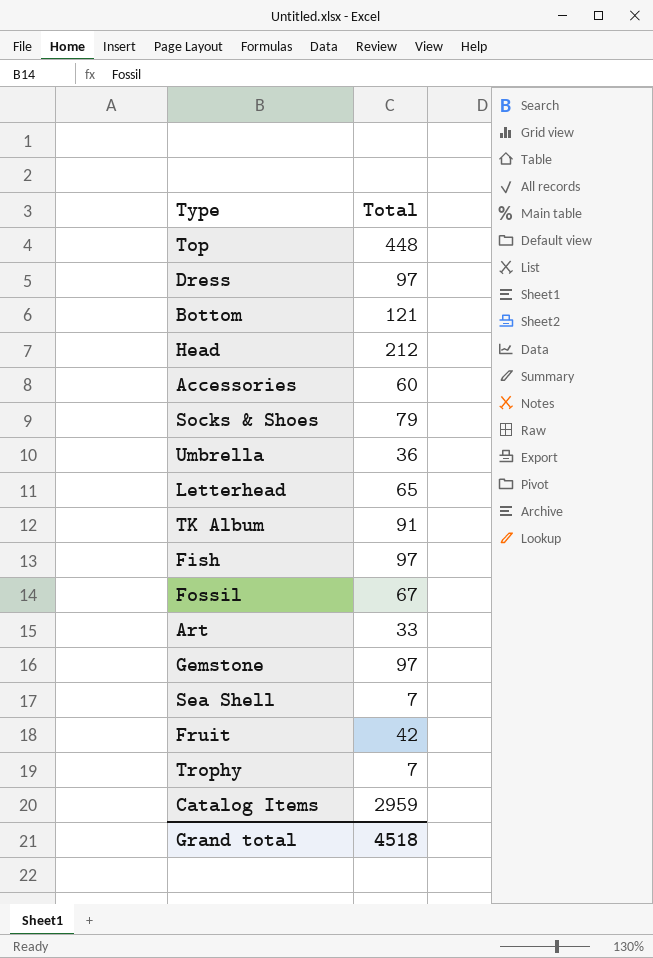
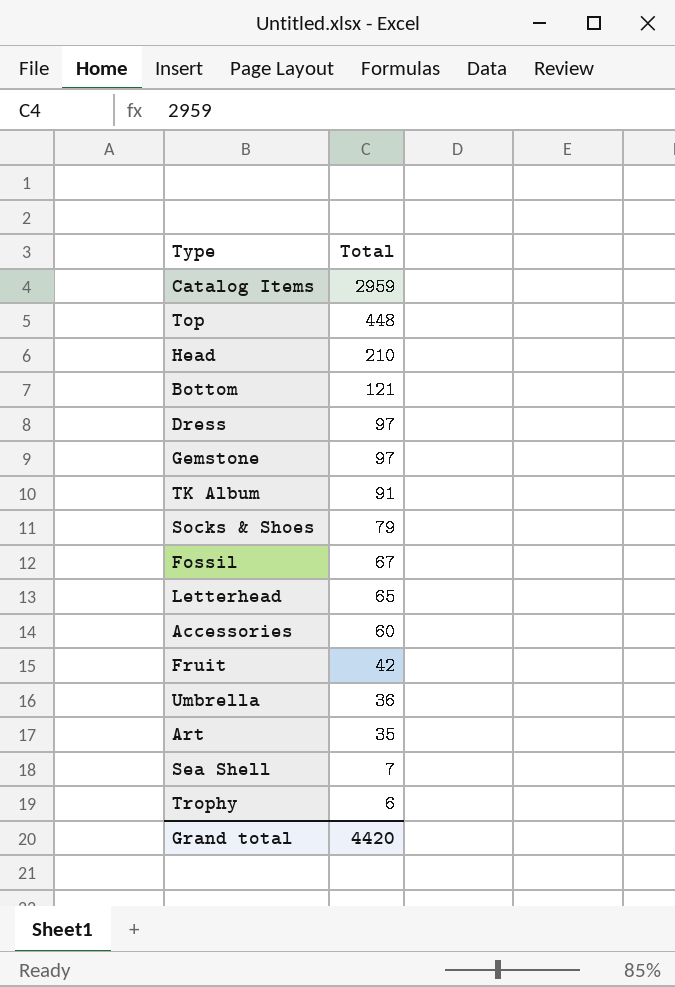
row order: none -> Total descending
row Fish: 97 -> none
Head | Total: 212 -> 210
Art | Total: 33 -> 35
Trophy | Total: 7 -> 6
Grand total | Total: 4518 -> 4420

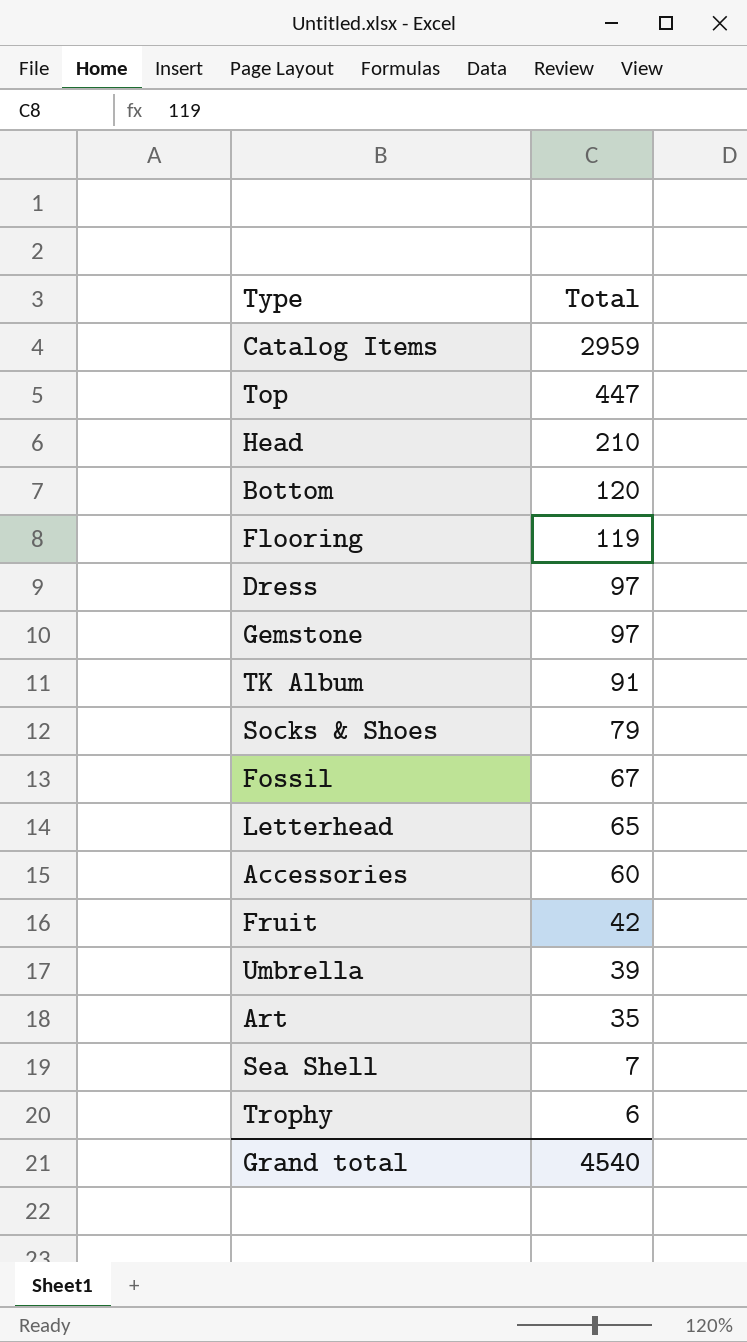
Top | Total: 448 -> 447
Bottom | Total: 121 -> 120
row Flooring: none -> 119
Umbrella | Total: 36 -> 39
Grand total | Total: 4420 -> 4540

